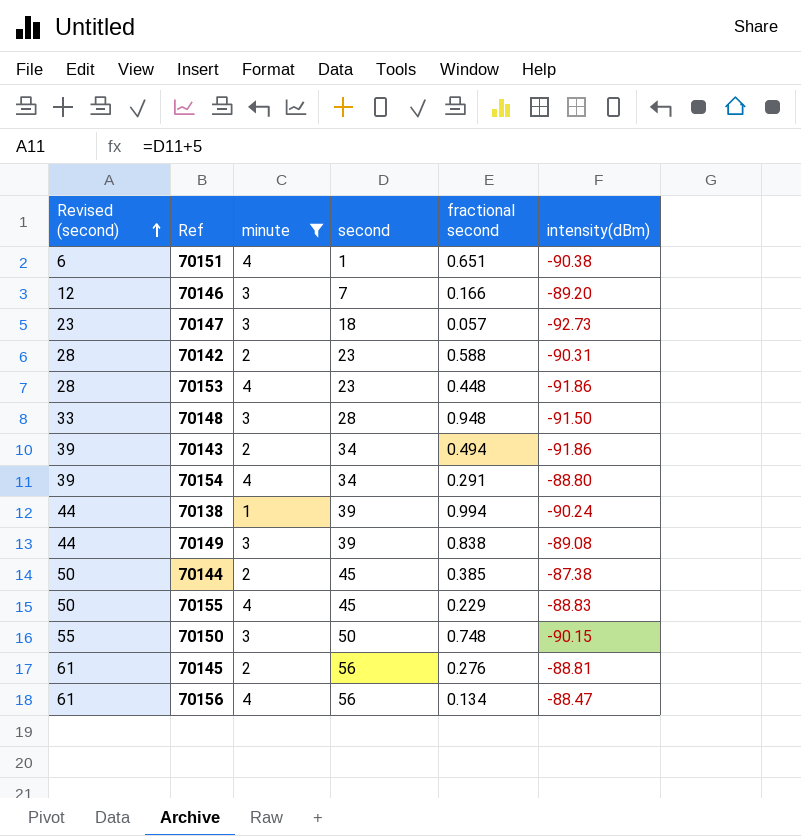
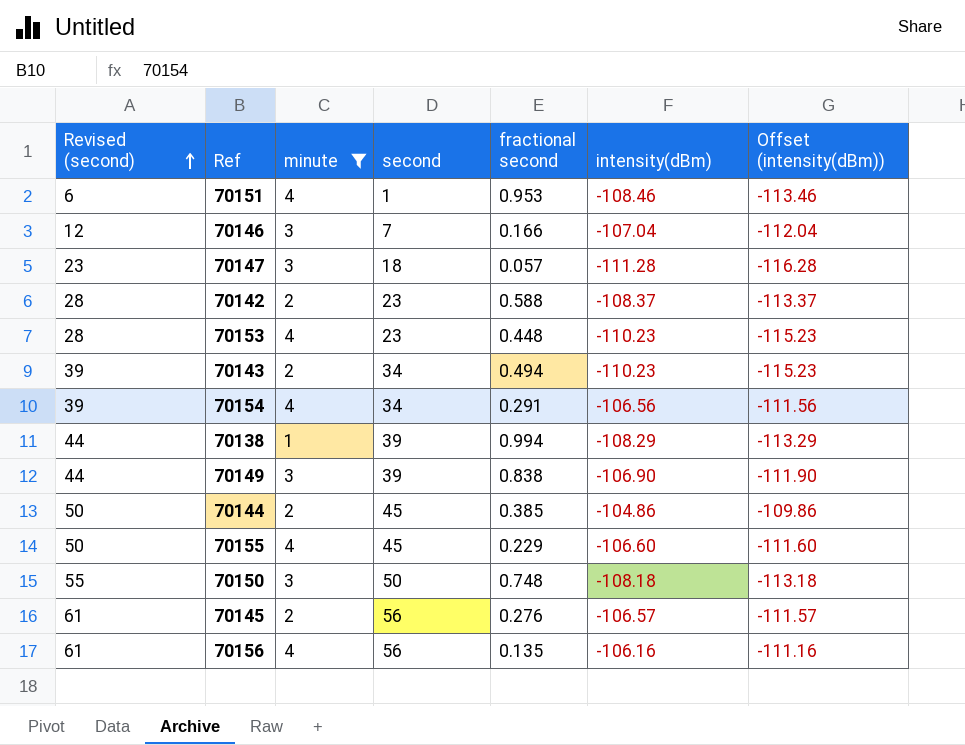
column Offset (intensity(dBm)) | formula: none -> [intensity(dBm)] - 5
row 70148: 33 | 3 | 28 | 0.948 | -91.50 -> none
70151 | fractional second: 0.651 -> 0.953
70151 | intensity(dBm): -90.38 -> -108.46
70146 | intensity(dBm): -89.20 -> -107.04
70147 | intensity(dBm): -92.73 -> -111.28
70142 | intensity(dBm): -90.31 -> -108.37
70153 | intensity(dBm): -91.86 -> -110.23
70143 | intensity(dBm): -91.86 -> -110.23
70154 | intensity(dBm): -88.80 -> -106.56
70138 | intensity(dBm): -90.24 -> -108.29
70149 | intensity(dBm): -89.08 -> -106.90
70144 | intensity(dBm): -87.38 -> -104.86
70155 | intensity(dBm): -88.83 -> -106.60
70150 | intensity(dBm): -90.15 -> -108.18
70145 | intensity(dBm): -88.81 -> -106.57
70156 | fractional second: 0.134 -> 0.135
70156 | intensity(dBm): -88.47 -> -106.16

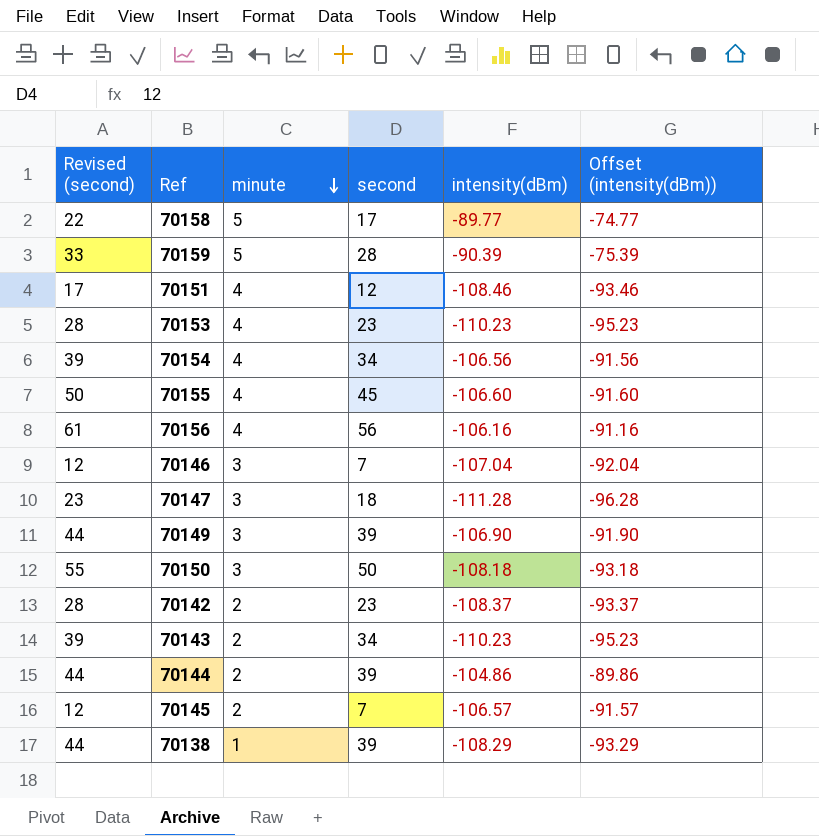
filter: minute != 5 -> none
row order: Revised (second) ascending -> minute descending
column fractional second | position: 5 -> none
column Offset (intensity(dBm)) | formula: [intensity(dBm)] - 5 -> [intensity(dBm)] + 15
70151 | Revised (second): 6 -> 17
70151 | second: 1 -> 12
70144 | Revised (second): 50 -> 44
70144 | second: 45 -> 39
70145 | Revised (second): 61 -> 12
70145 | second: 56 -> 7

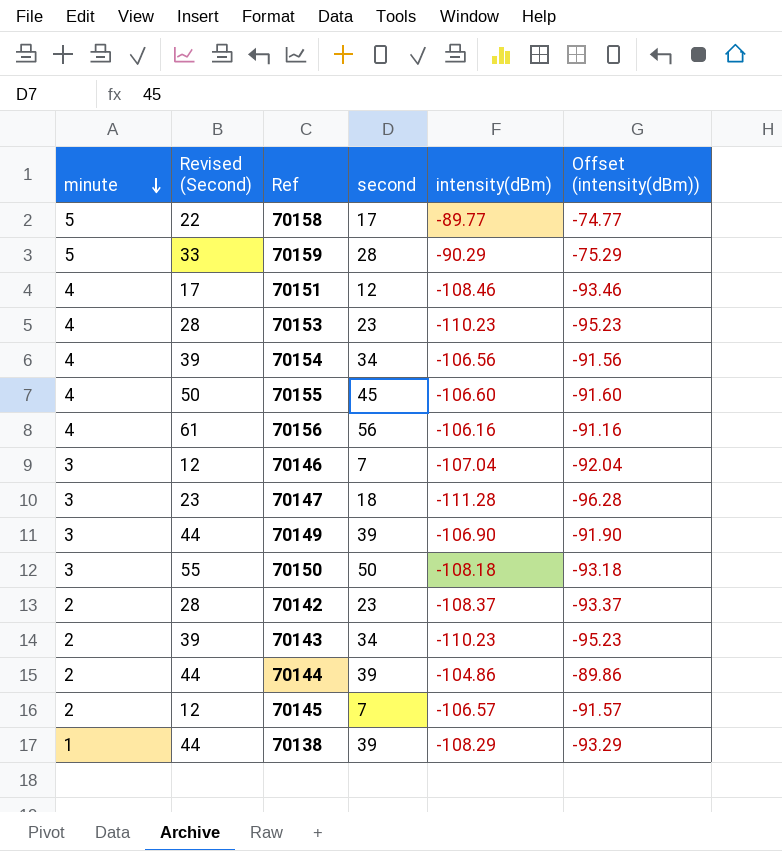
column minute | position: 3 -> 1
column name: Revised (second) -> Revised (Second)
70159 | intensity(dBm): -90.39 -> -90.29
70159 | Offset (intensity(dBm)): -75.39 -> -75.29

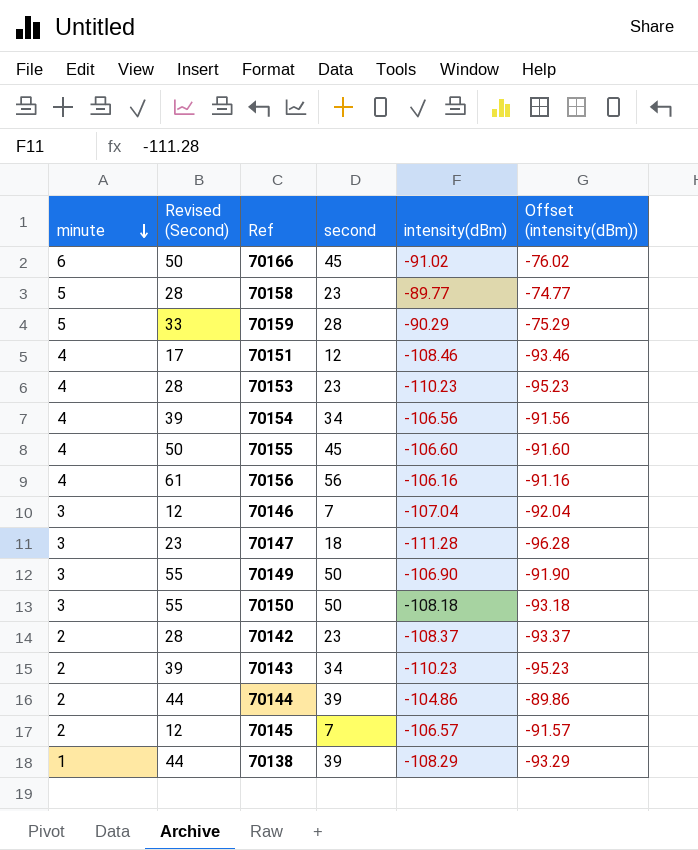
row 70166: none -> 6 | 50 | 45 | -91.02 | -76.02
70158 | Revised (Second): 22 -> 28
70158 | second: 17 -> 23
70149 | Revised (Second): 44 -> 55
70149 | second: 39 -> 50

